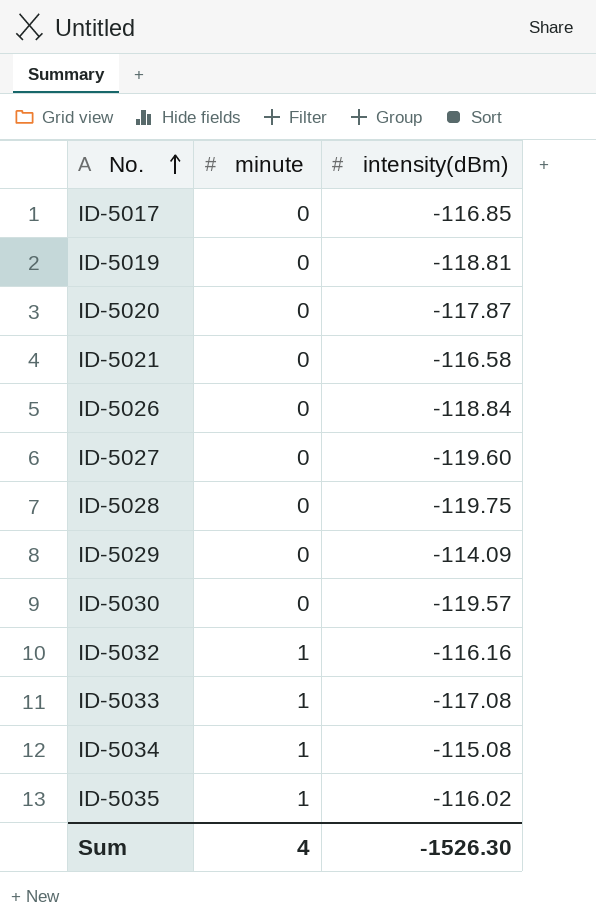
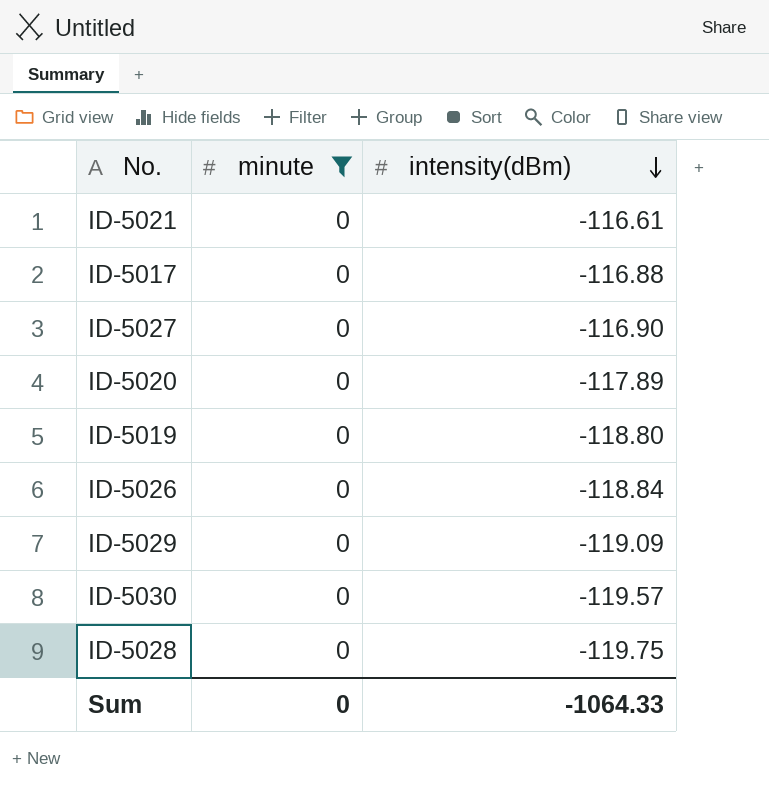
filter: none -> minute = 0
row order: No. ascending -> intensity(dBm) descending
ID-5021 | intensity(dBm): -116.58 -> -116.61
ID-5017 | intensity(dBm): -116.85 -> -116.88
ID-5027 | intensity(dBm): -119.60 -> -116.90
ID-5020 | intensity(dBm): -117.87 -> -117.89
ID-5019 | intensity(dBm): -118.81 -> -118.80
ID-5029 | intensity(dBm): -114.09 -> -119.09
Sum | minute: 4 -> 0
Sum | intensity(dBm): -1526.30 -> -1064.33

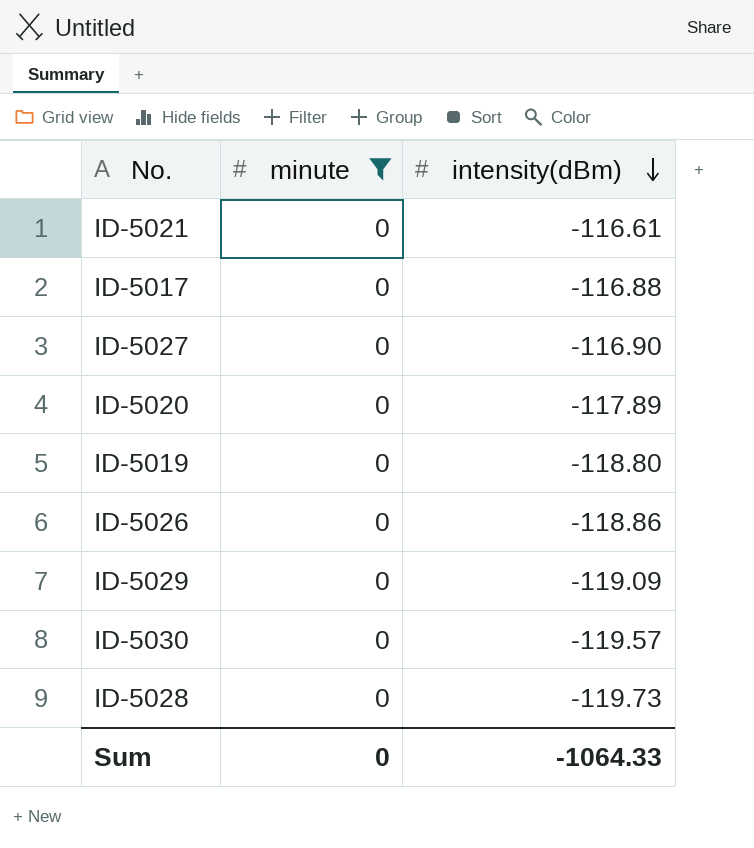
ID-5026 | intensity(dBm): -118.84 -> -118.86
ID-5028 | intensity(dBm): -119.75 -> -119.73

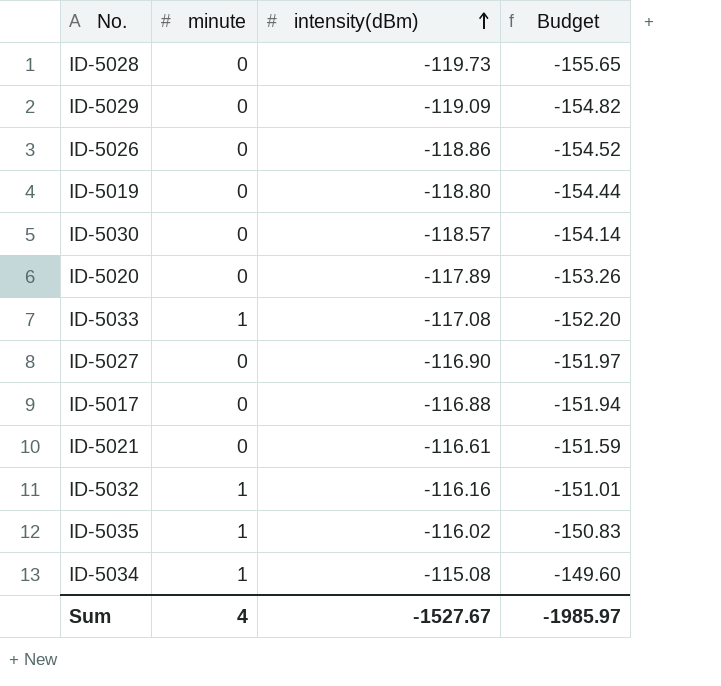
filter: minute = 0 -> none
row order: intensity(dBm) descending -> intensity(dBm) ascending
column Budget | formula: none -> [intensity(dBm)] * 1.3
ID-5030 | intensity(dBm): -119.57 -> -118.57
Sum | minute: 0 -> 4
Sum | intensity(dBm): -1064.33 -> -1527.67

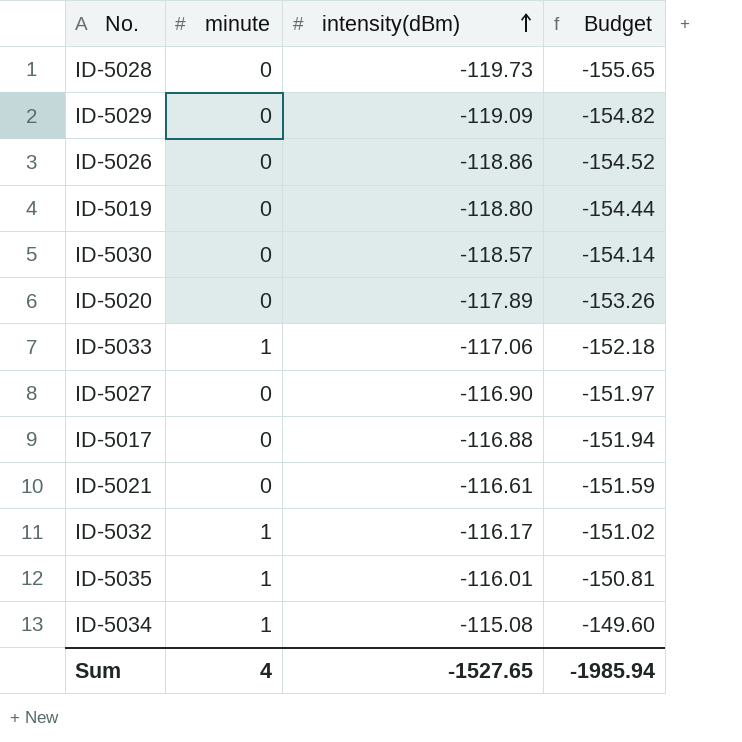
ID-5033 | intensity(dBm): -117.08 -> -117.06
ID-5033 | Budget: -152.20 -> -152.18
ID-5032 | intensity(dBm): -116.16 -> -116.17
ID-5032 | Budget: -151.01 -> -151.02
ID-5035 | intensity(dBm): -116.02 -> -116.01
ID-5035 | Budget: -150.83 -> -150.81
Sum | intensity(dBm): -1527.67 -> -1527.65
Sum | Budget: -1985.97 -> -1985.94

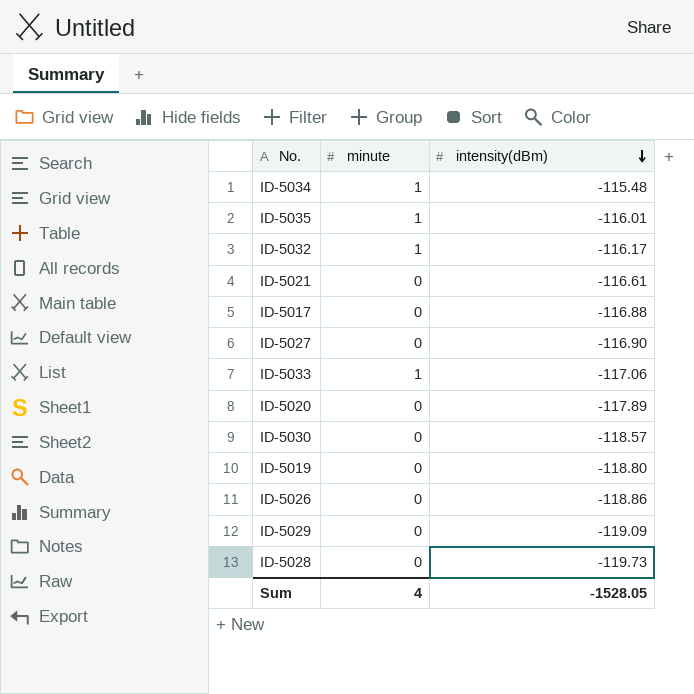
row order: intensity(dBm) ascending -> intensity(dBm) descending
column Budget | formula: [intensity(dBm)] * 1.3 -> none
ID-5034 | intensity(dBm): -115.08 -> -115.48
Sum | intensity(dBm): -1527.65 -> -1528.05

